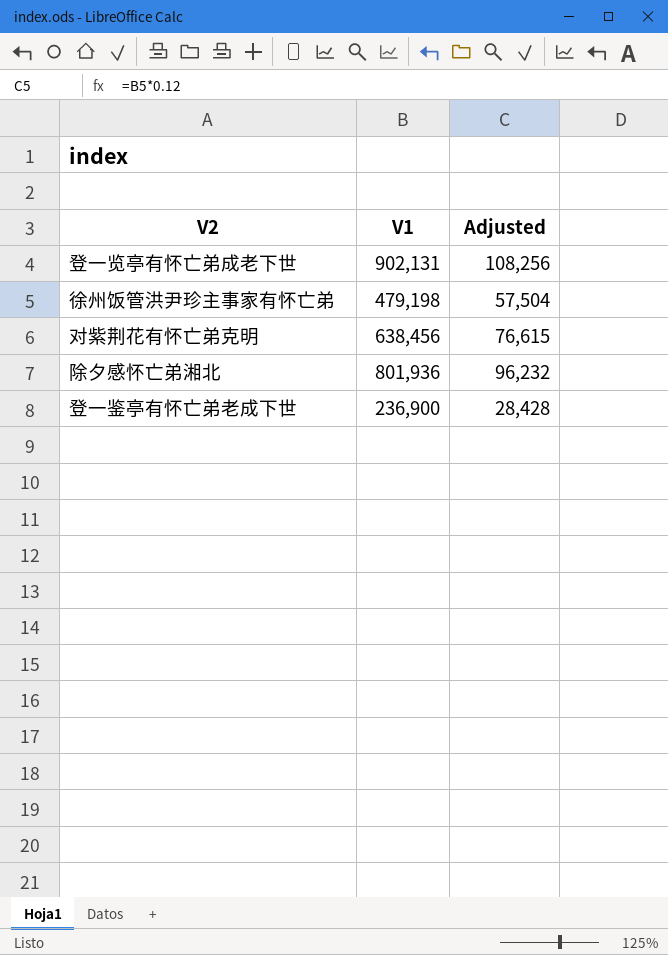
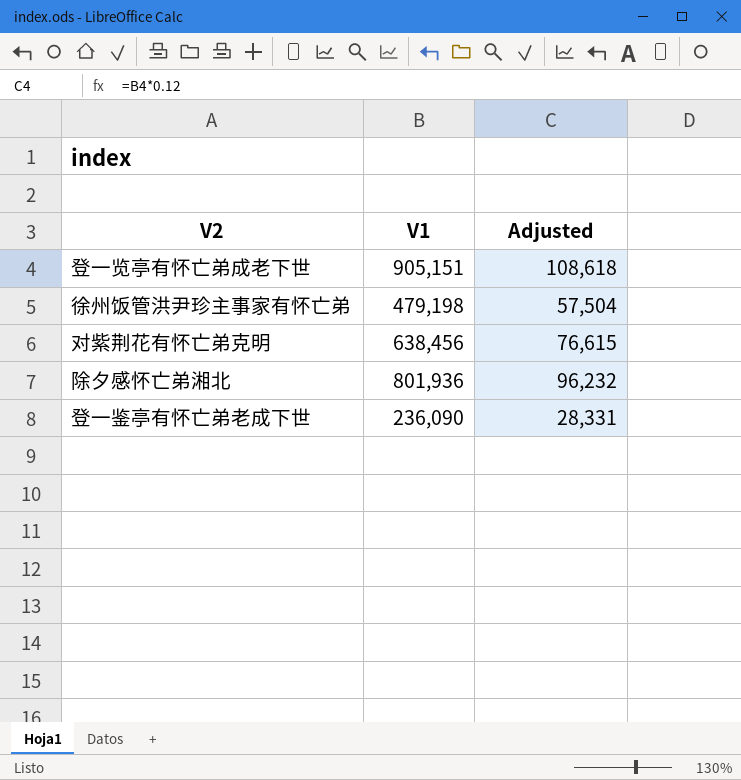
登一览亭有怀亡弟成老下世 | V1: 902,131 -> 905,151
登一览亭有怀亡弟成老下世 | Adjusted: 108,256 -> 108,618
登一鉴亭有怀亡弟老成下世 | V1: 236,900 -> 236,090
登一鉴亭有怀亡弟老成下世 | Adjusted: 28,428 -> 28,331

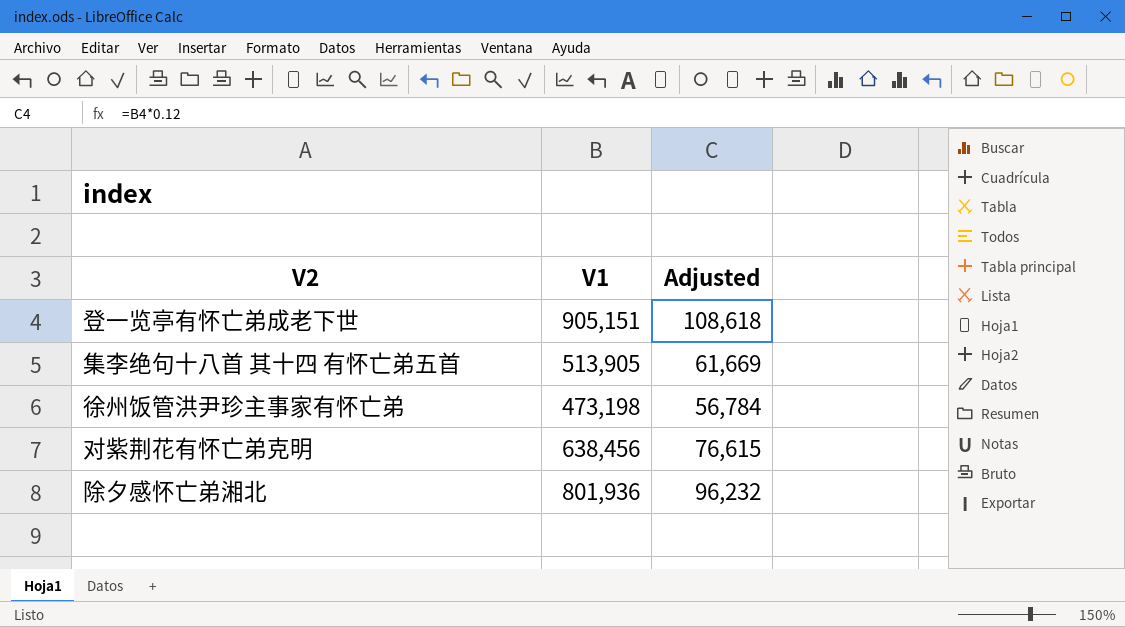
row 登一鉴亭有怀亡弟老成下世: 236,090 | 28,331 -> none
row 集李绝句十八首 其十四 有怀亡弟五首: none -> 513,905 | 61,669
徐州饭管洪尹珍主事家有怀亡弟 | V1: 479,198 -> 473,198
徐州饭管洪尹珍主事家有怀亡弟 | Adjusted: 57,504 -> 56,784

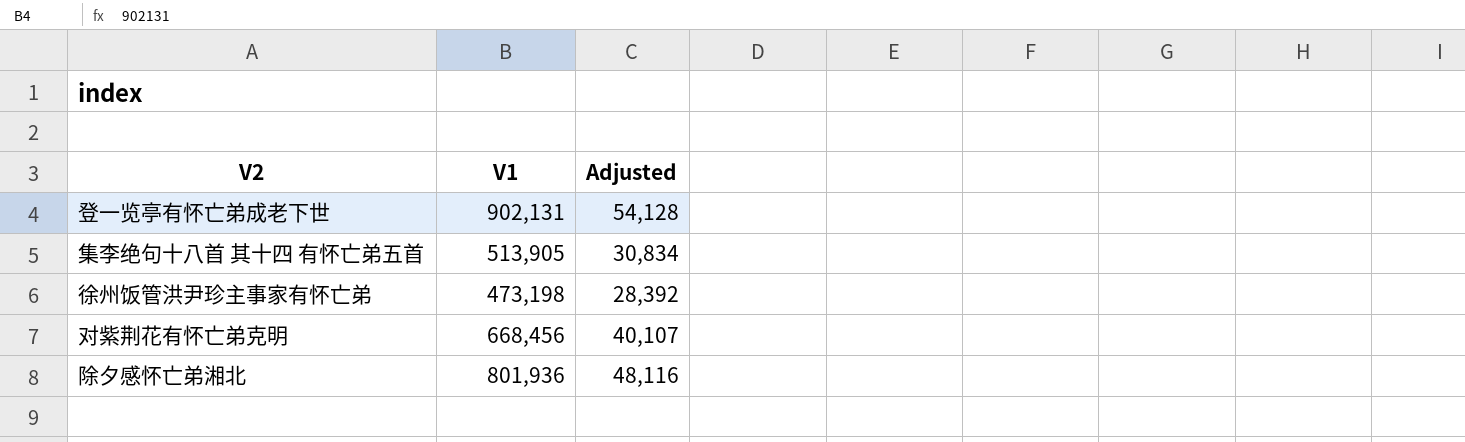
column Adjusted | formula: [V1] * 0.12 -> [V1] * 0.06
登一览亭有怀亡弟成老下世 | V1: 905,151 -> 902,131
对紫荆花有怀亡弟克明 | V1: 638,456 -> 668,456

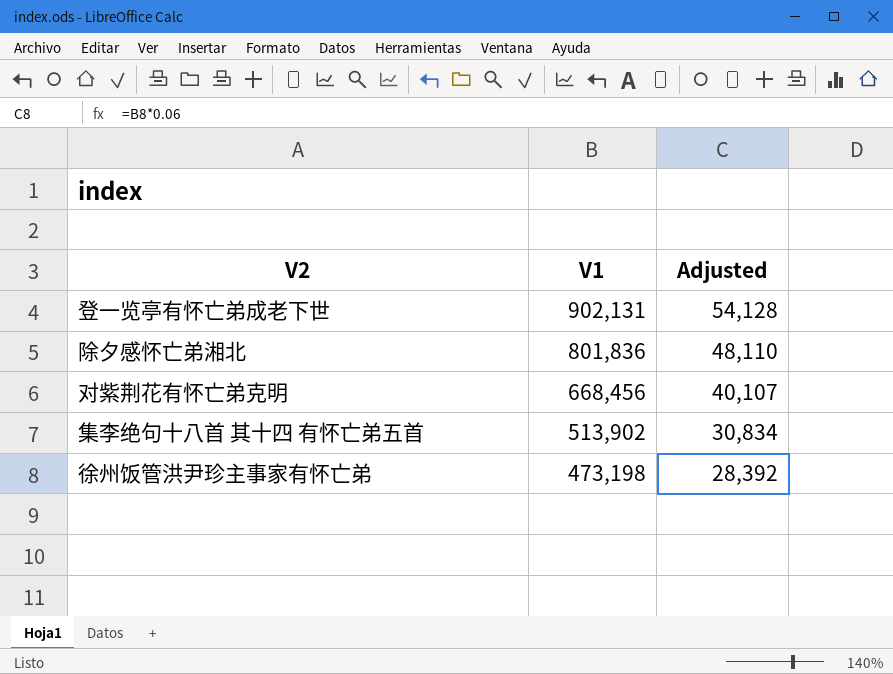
row order: none -> V1 descending
除夕感怀亡弟湘北 | V1: 801,936 -> 801,836
除夕感怀亡弟湘北 | Adjusted: 48,116 -> 48,110
集李绝句十八首 其十四 有怀亡弟五首 | V1: 513,905 -> 513,902

